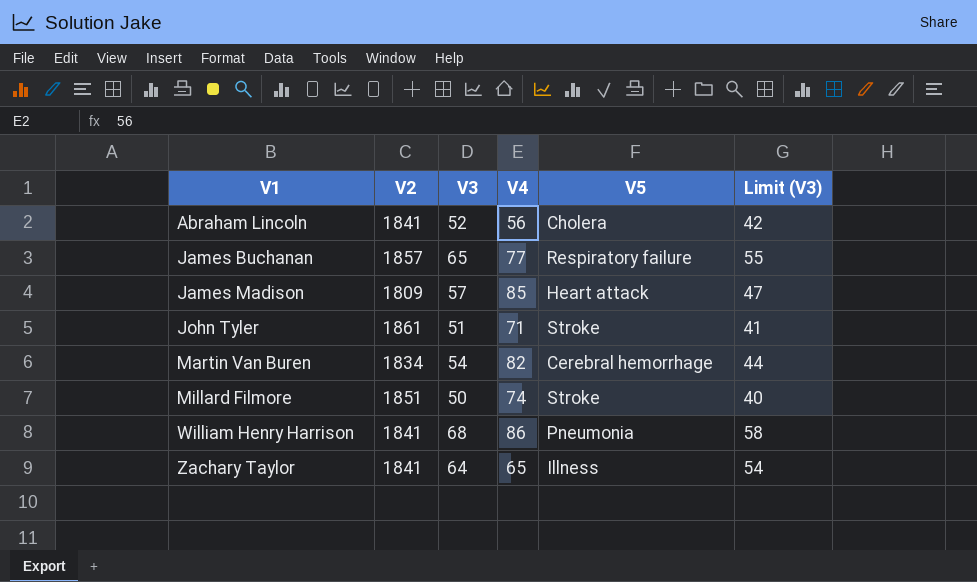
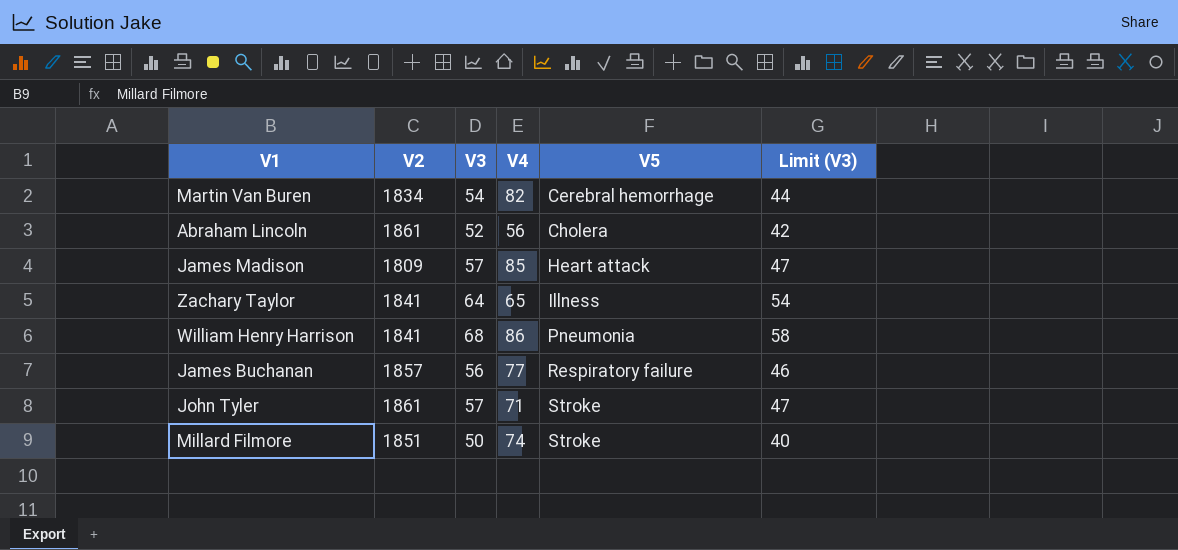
row order: V1 ascending -> V5 ascending
Abraham Lincoln | V2: 1841 -> 1861
James Buchanan | V3: 65 -> 56
James Buchanan | Limit (V3): 55 -> 46
John Tyler | V3: 51 -> 57
John Tyler | Limit (V3): 41 -> 47

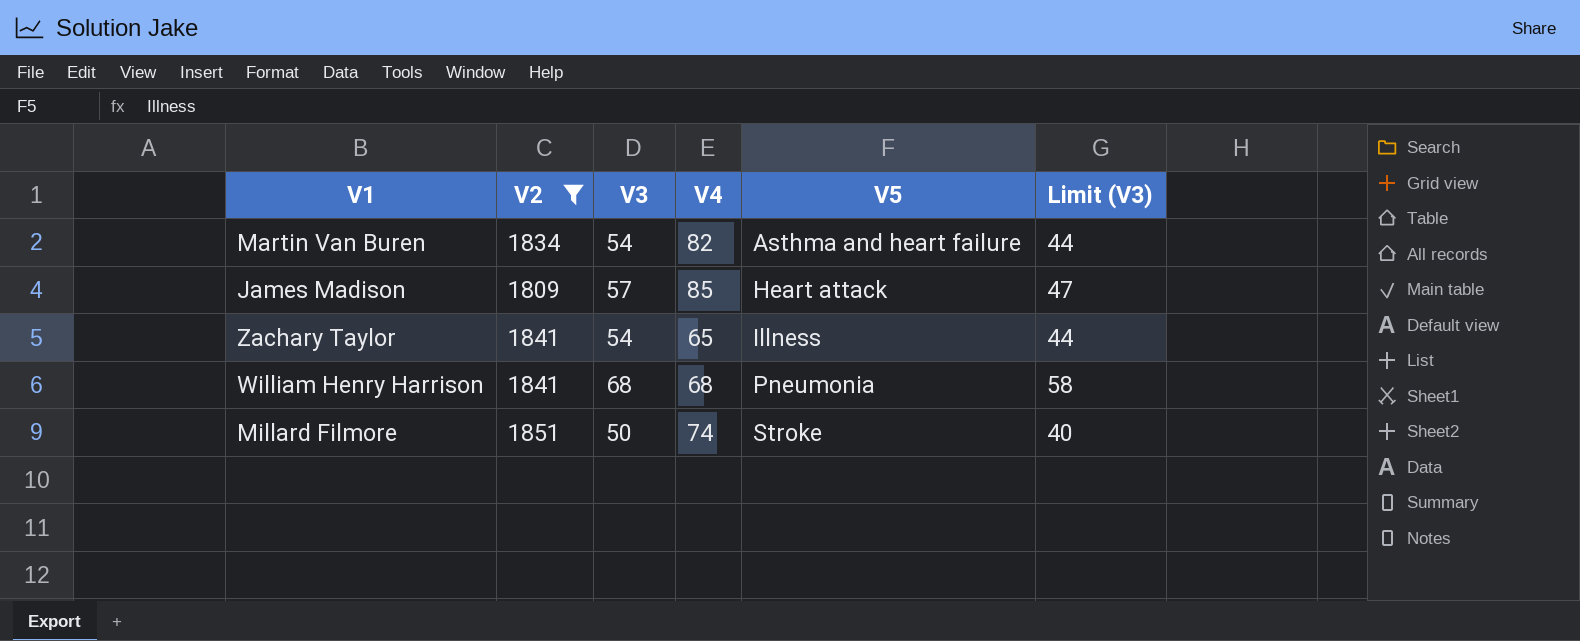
filter: none -> V2 <= 1851
Martin Van Buren | V5: Cerebral hemorrhage -> Asthma and heart failure
Zachary Taylor | V3: 64 -> 54
Zachary Taylor | Limit (V3): 54 -> 44
William Henry Harrison | V4: 86 -> 68

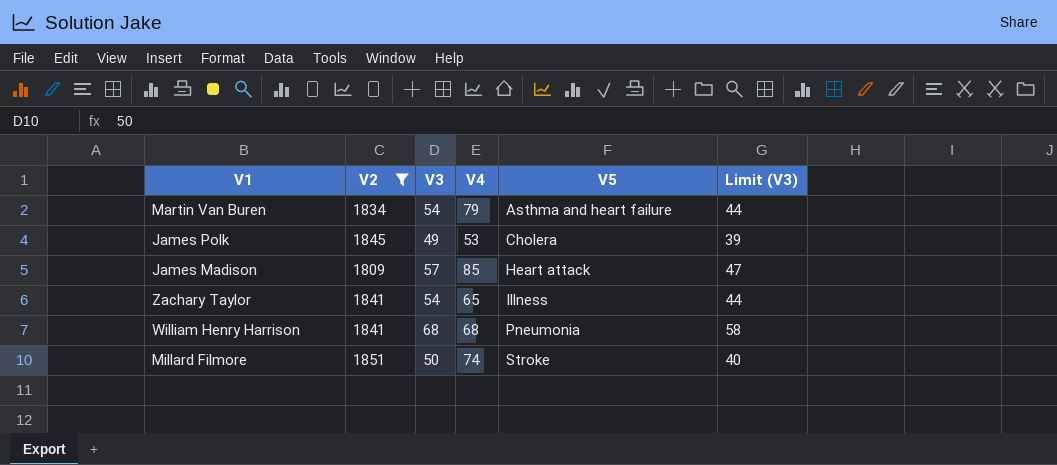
Martin Van Buren | V4: 82 -> 79
row James Polk: none -> 1845 | 49 | 53 | Cholera | 39

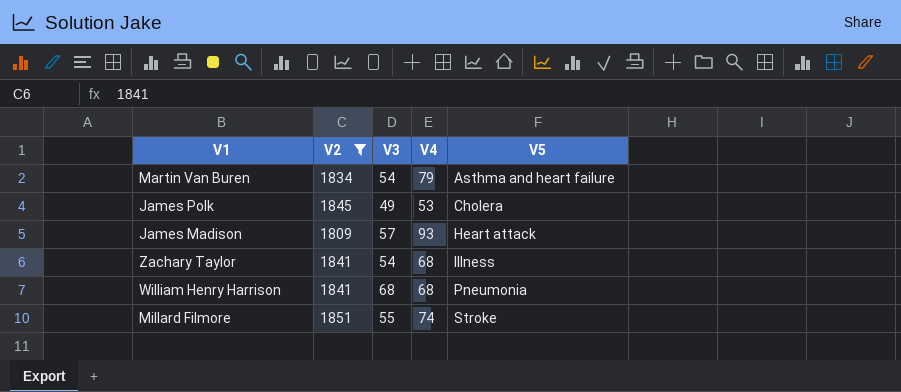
column Limit (V3) | formula: [V3] - 10 -> none
James Madison | V4: 85 -> 93
Zachary Taylor | V4: 65 -> 68
Millard Filmore | V3: 50 -> 55

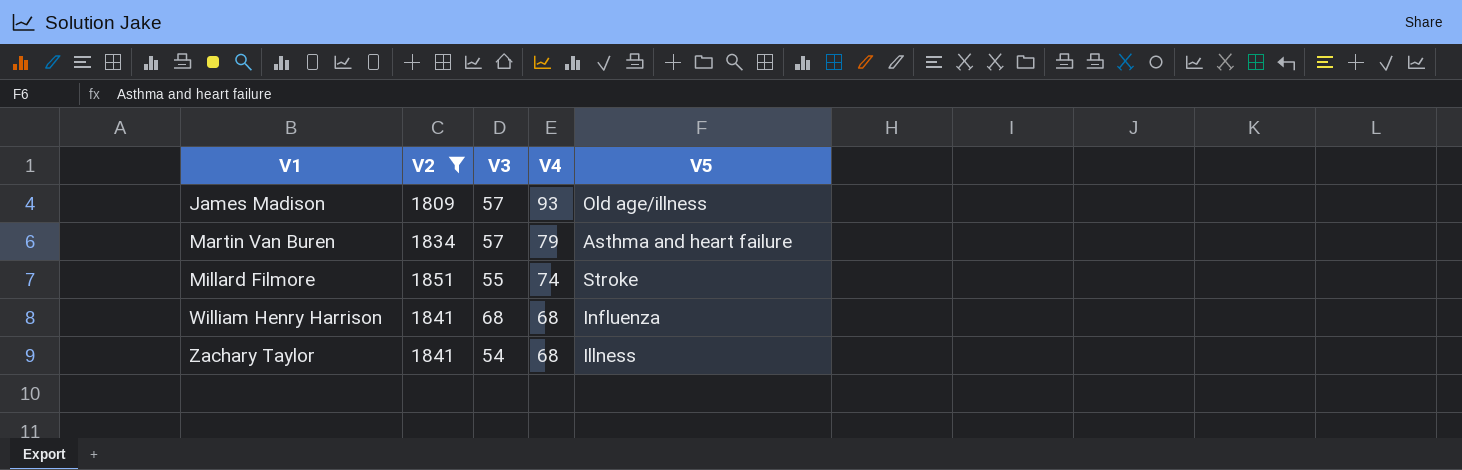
row order: V5 ascending -> V1 ascending
row James Polk: 1845 | 49 | 53 | Cholera -> none
James Madison | V5: Heart attack -> Old age/illness
Martin Van Buren | V3: 54 -> 57
William Henry Harrison | V5: Pneumonia -> Influenza

